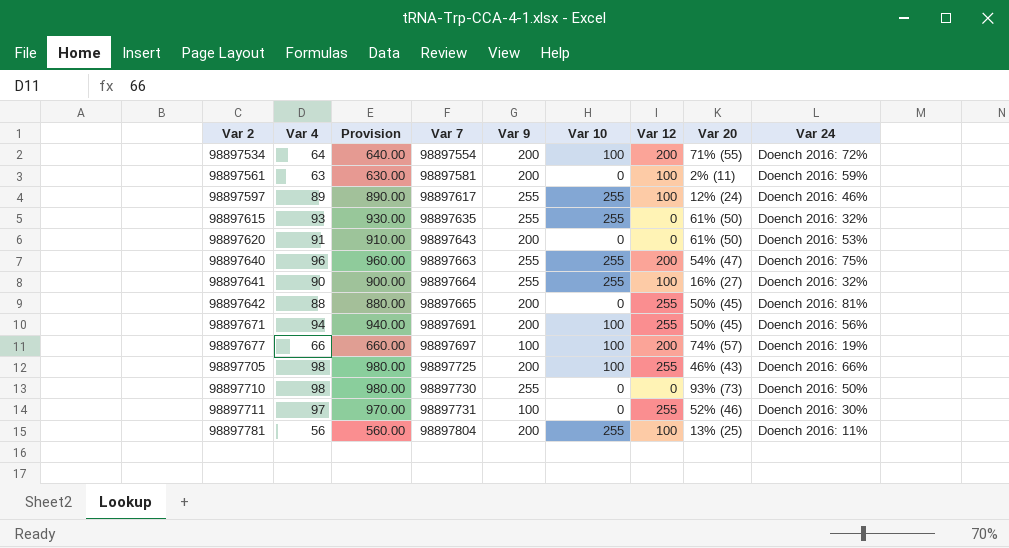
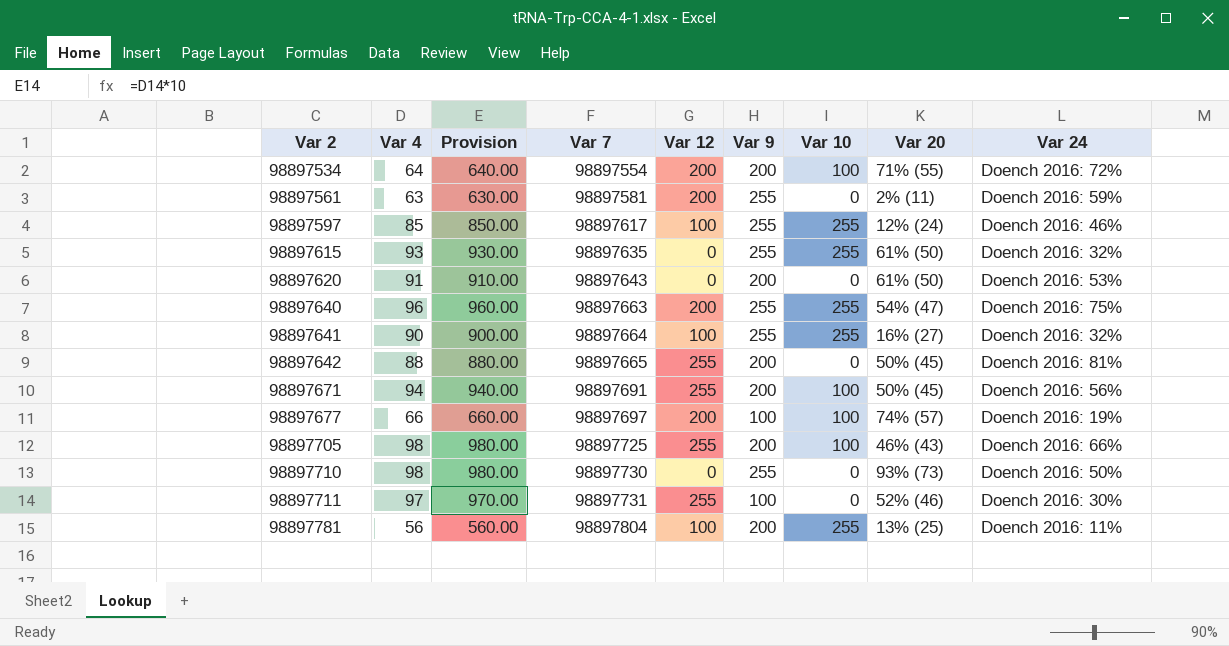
column Var 12 | position: 7 -> 5
98897561 | Var 12: 100 -> 200
98897561 | Var 9: 200 -> 255
98897597 | Var 4: 89 -> 85
98897597 | Provision: 890.00 -> 850.00

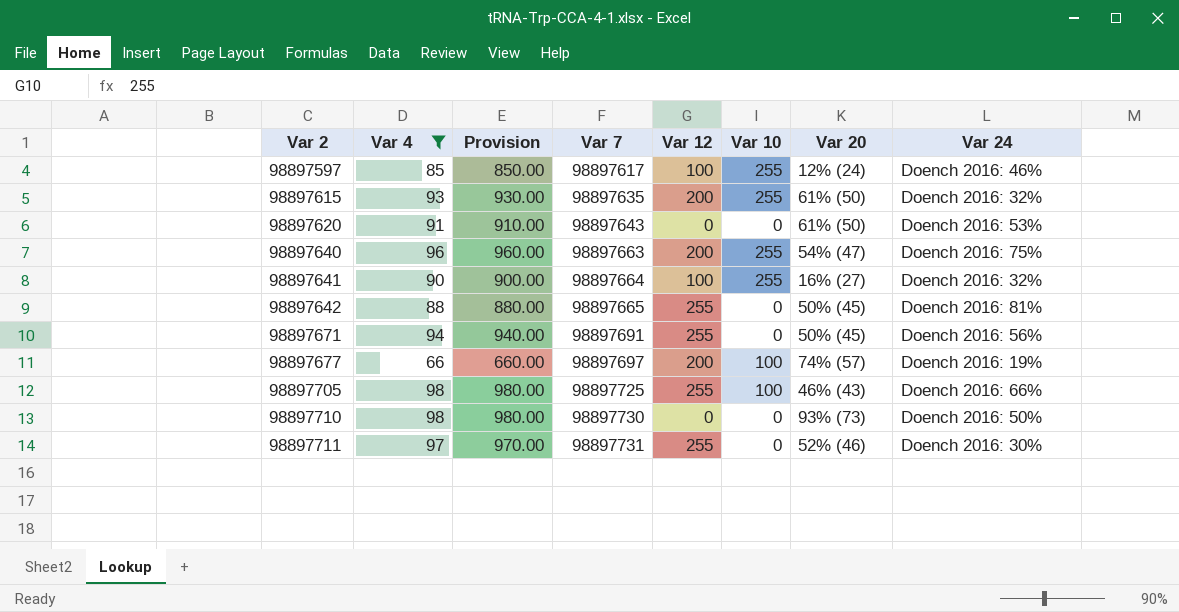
filter: none -> Var 4 >= 66
column Var 9 | position: 6 -> none
98897615 | Var 12: 0 -> 200
98897671 | Var 10: 100 -> 0

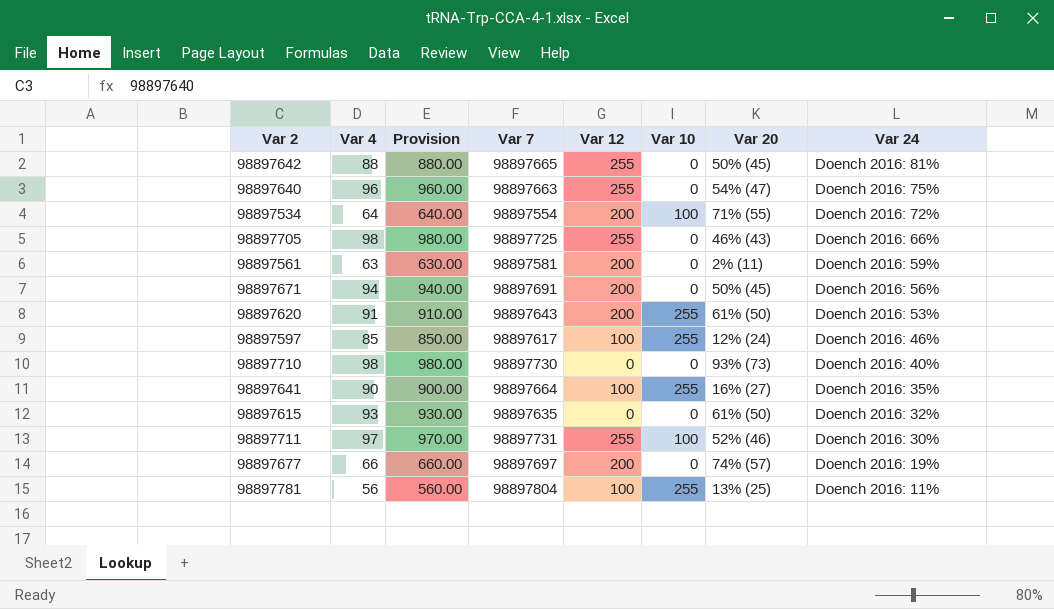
filter: Var 4 >= 66 -> none
row order: Var 2 ascending -> Var 24 descending
98897640 | Var 12: 200 -> 255
98897640 | Var 10: 255 -> 0
98897705 | Var 10: 100 -> 0
98897671 | Var 12: 255 -> 200
98897620 | Var 12: 0 -> 200
98897620 | Var 10: 0 -> 255
98897710 | Var 24: Doench 2016: 50% -> Doench 2016: 40%
98897641 | Var 24: Doench 2016: 32% -> Doench 2016: 35%
98897615 | Var 12: 200 -> 0
98897615 | Var 10: 255 -> 0
98897711 | Var 10: 0 -> 100
98897677 | Var 10: 100 -> 0

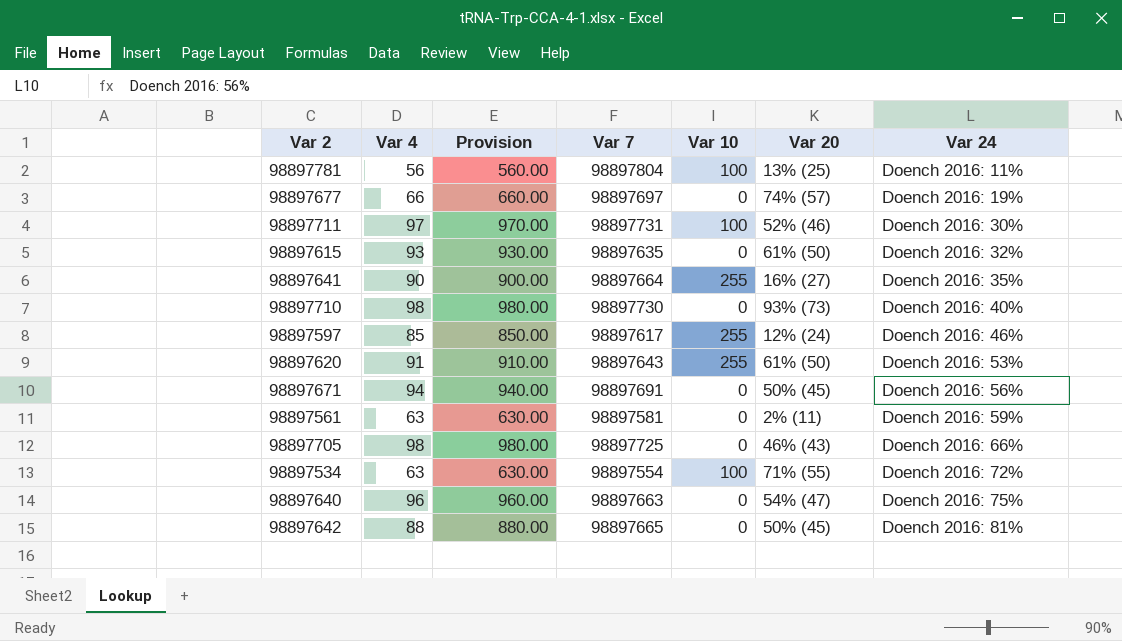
row order: Var 24 descending -> Var 24 ascending
column Var 12 | position: 5 -> none
98897781 | Var 10: 255 -> 100
98897534 | Var 4: 64 -> 63
98897534 | Provision: 640.00 -> 630.00

